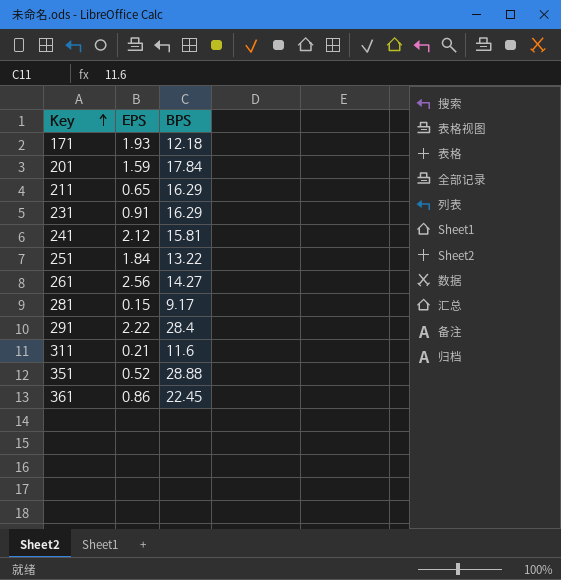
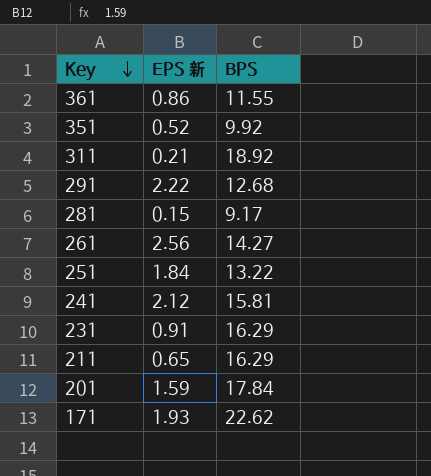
row order: Key ascending -> Key descending
column name: EPS -> EPS 新
361 | BPS: 22.45 -> 11.55
351 | BPS: 28.88 -> 9.92
311 | BPS: 11.6 -> 18.92
291 | BPS: 28.4 -> 12.68
171 | BPS: 12.18 -> 22.62

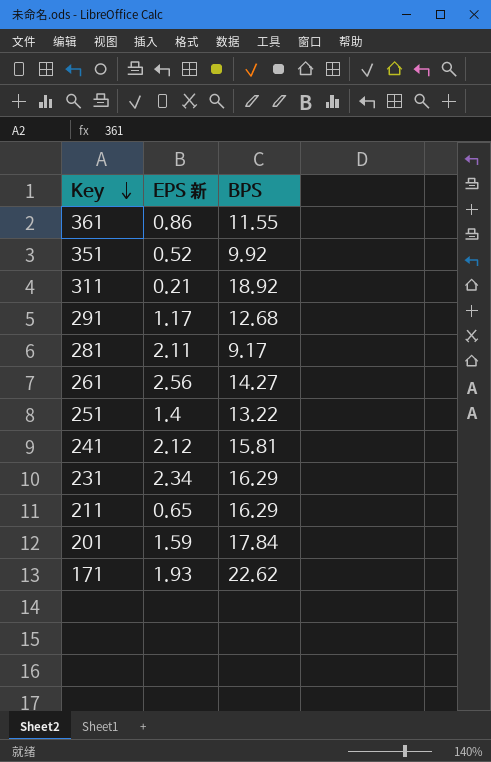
291 | EPS 新: 2.22 -> 1.17
281 | EPS 新: 0.15 -> 2.11
251 | EPS 新: 1.84 -> 1.4
231 | EPS 新: 0.91 -> 2.34

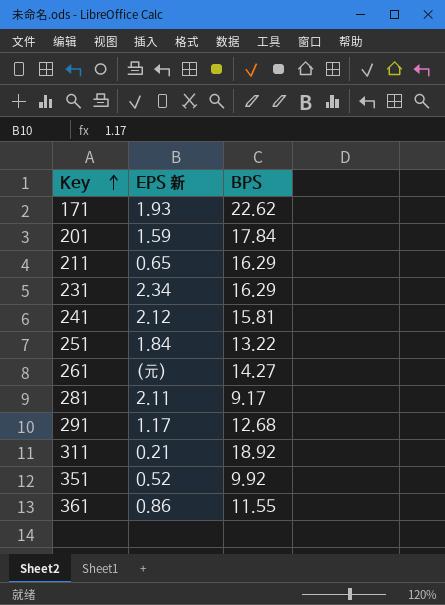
row order: Key descending -> Key ascending
251 | EPS 新: 1.4 -> 1.84
261 | EPS 新: 2.56 -> (元)

